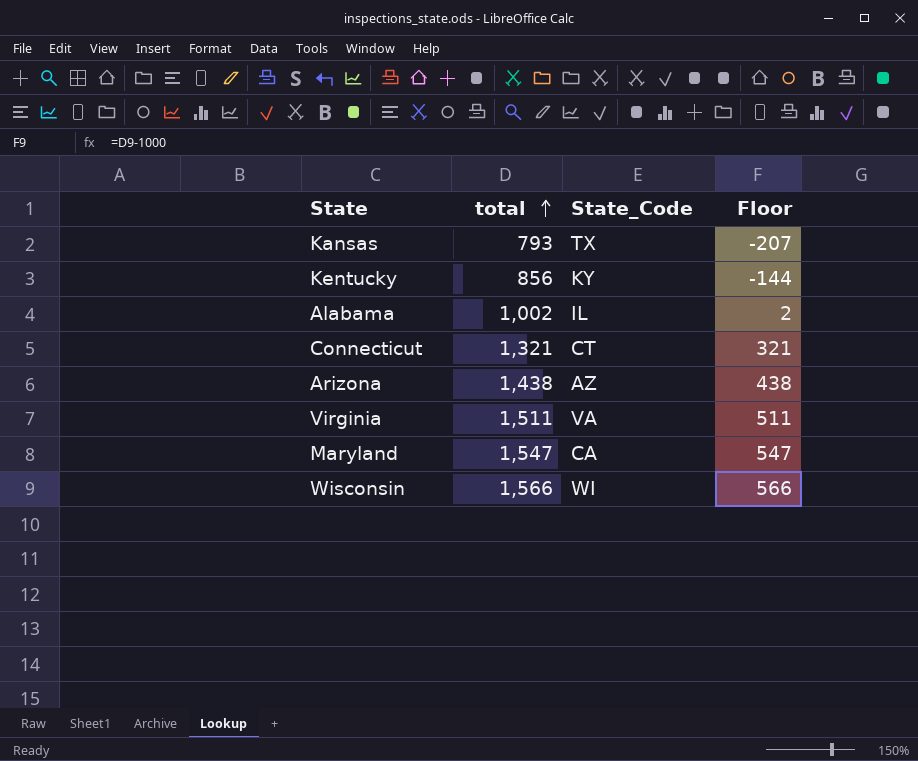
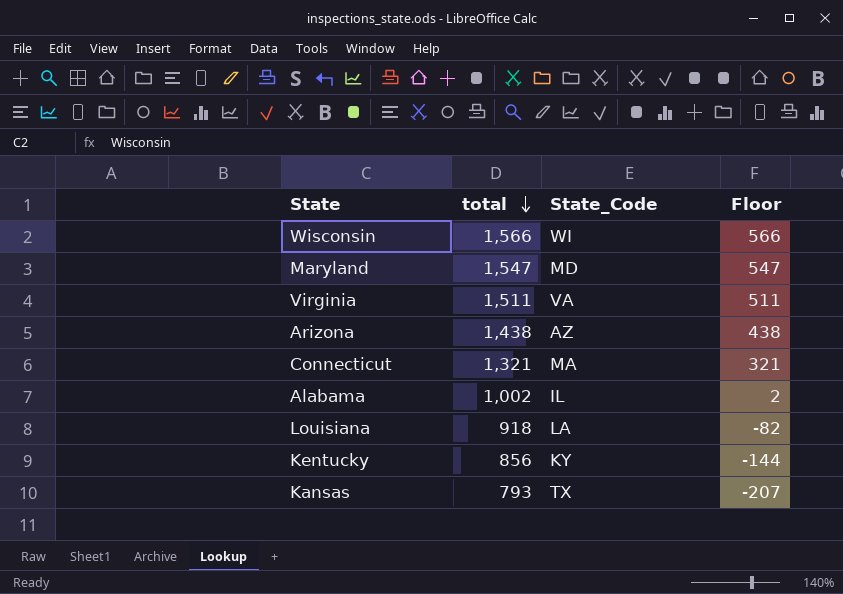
row order: total ascending -> total descending
Maryland | State_Code: CA -> MD
Connecticut | State_Code: CT -> MA
row Louisiana: none -> 918 | LA | -82

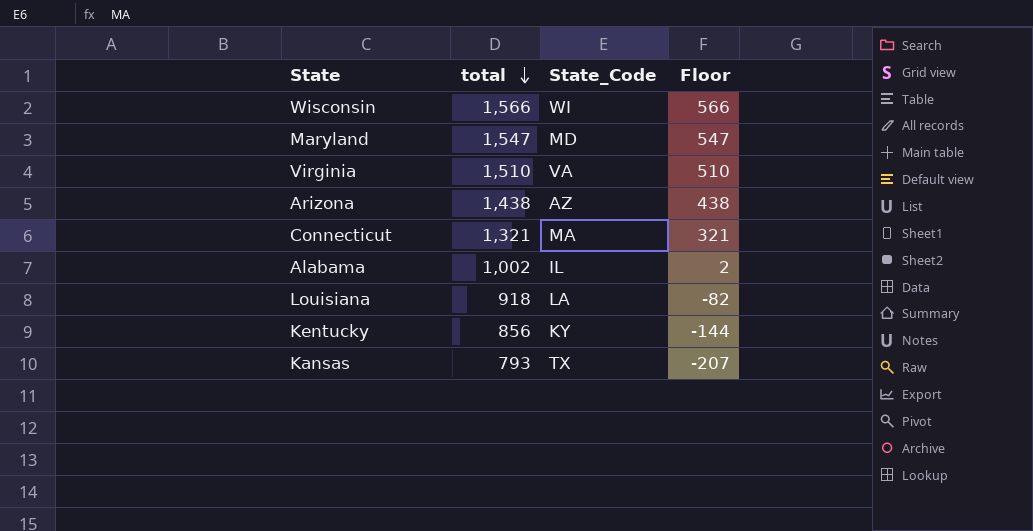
Virginia | total: 1,511 -> 1,510
Virginia | Floor: 511 -> 510

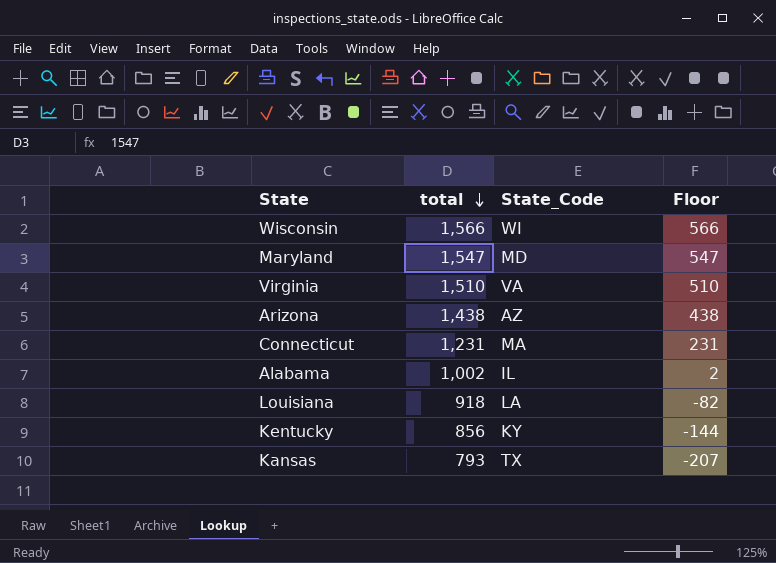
Connecticut | total: 1,321 -> 1,231
Connecticut | Floor: 321 -> 231

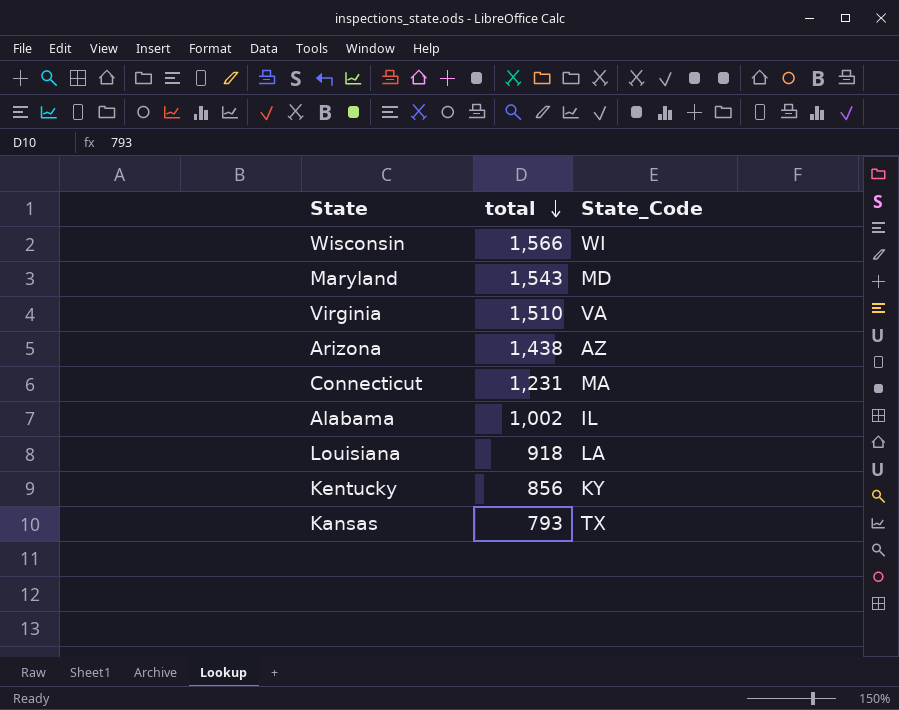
column Floor | formula: [total] - 1000 -> none
Maryland | total: 1,547 -> 1,543

